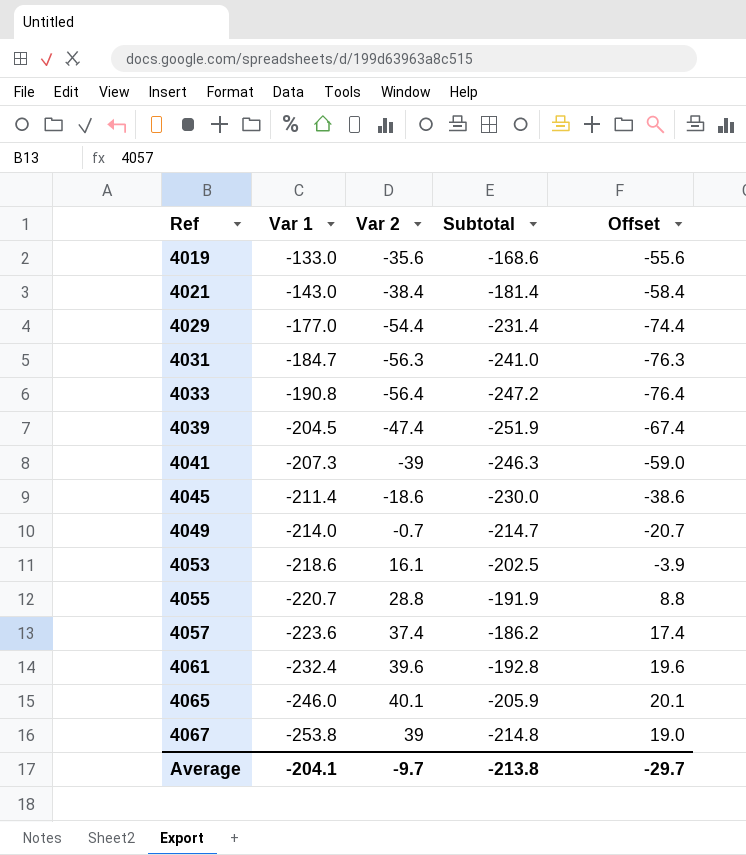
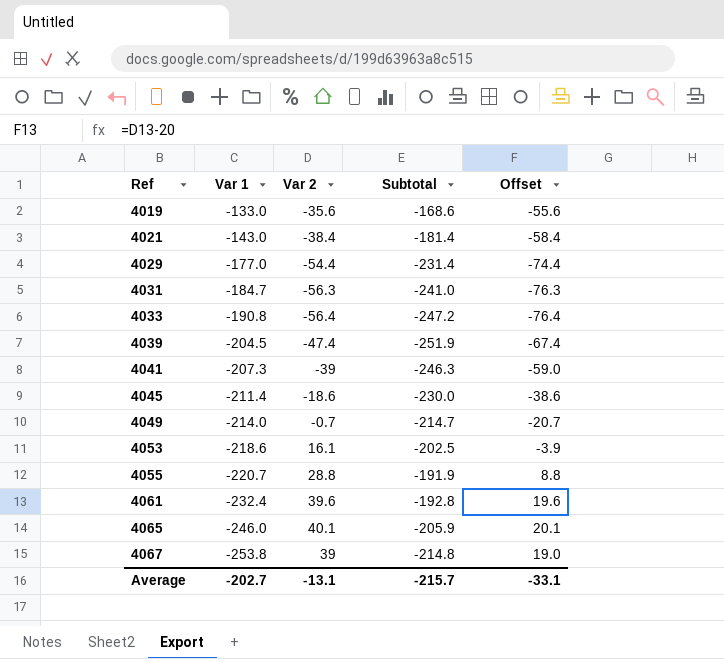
row 4057: -223.6 | 37.4 | -186.2 | 17.4 -> none
Average | Var 1: -204.1 -> -202.7
Average | Var 2: -9.7 -> -13.1
Average | Subtotal: -213.8 -> -215.7
Average | Offset: -29.7 -> -33.1

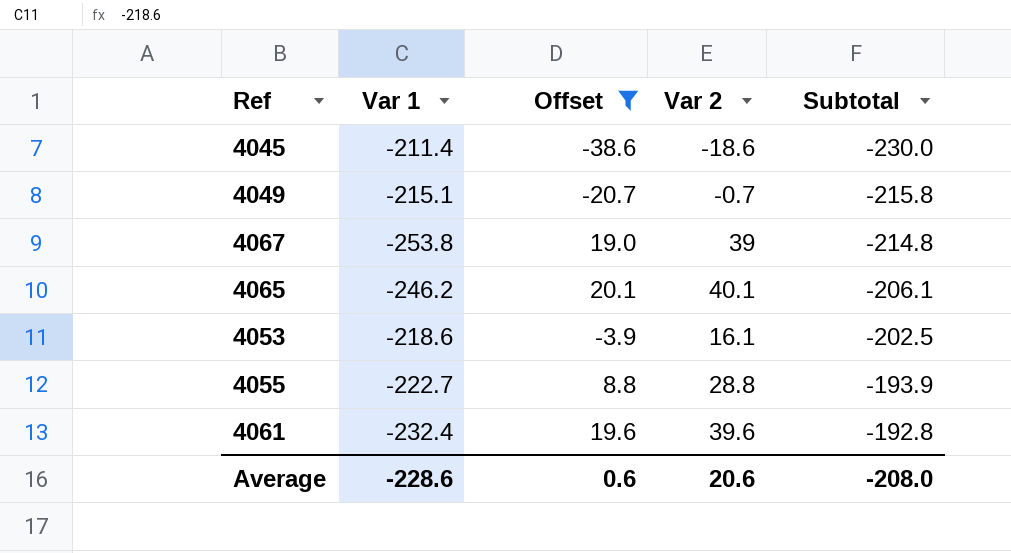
filter: none -> Offset >= -38.6
row order: Ref ascending -> Subtotal ascending
column Offset | position: 5 -> 3
4049 | Var 1: -214.0 -> -215.1
4049 | Subtotal: -214.7 -> -215.8
4065 | Var 1: -246.0 -> -246.2
4065 | Subtotal: -205.9 -> -206.1
4055 | Var 1: -220.7 -> -222.7
4055 | Subtotal: -191.9 -> -193.9
Average | Var 1: -202.7 -> -228.6
Average | Offset: -33.1 -> 0.6
Average | Var 2: -13.1 -> 20.6
Average | Subtotal: -215.7 -> -208.0

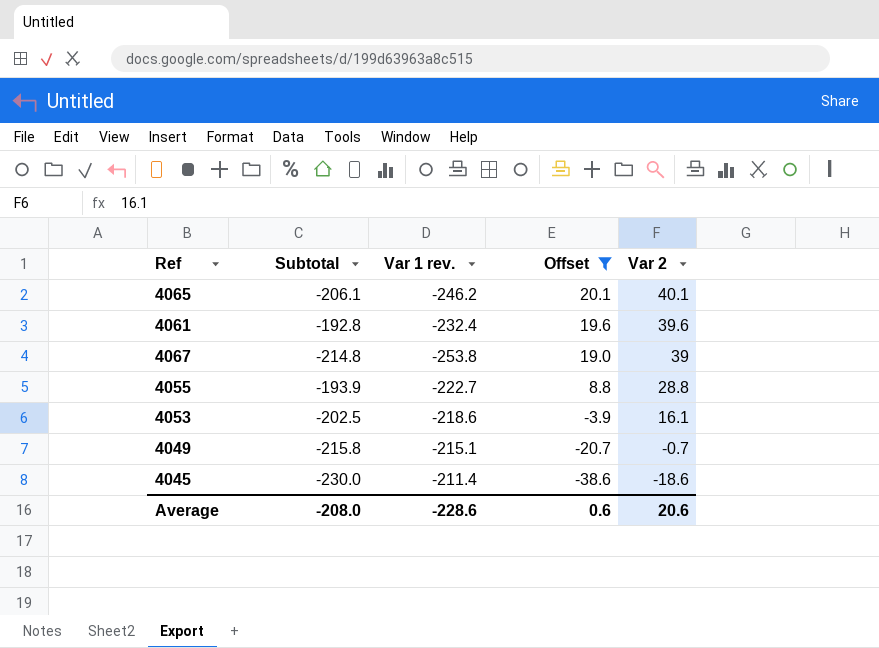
row order: Subtotal ascending -> Offset descending
column Subtotal | position: 5 -> 2
column name: Var 1 -> Var 1 rev.

